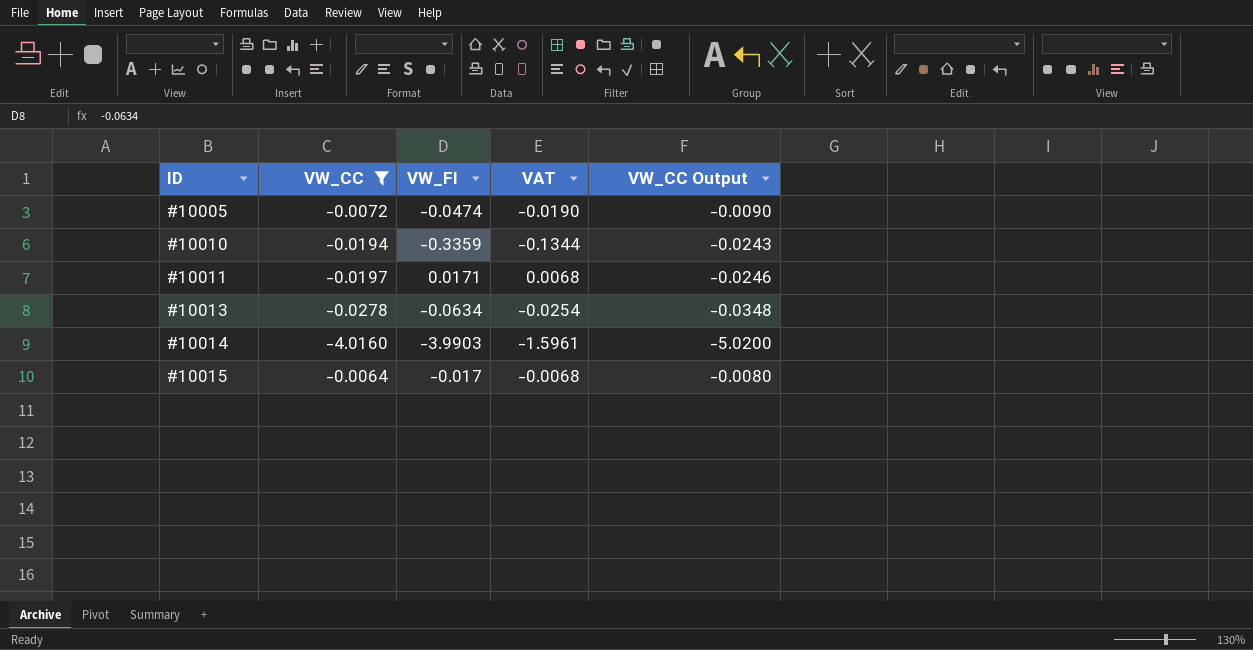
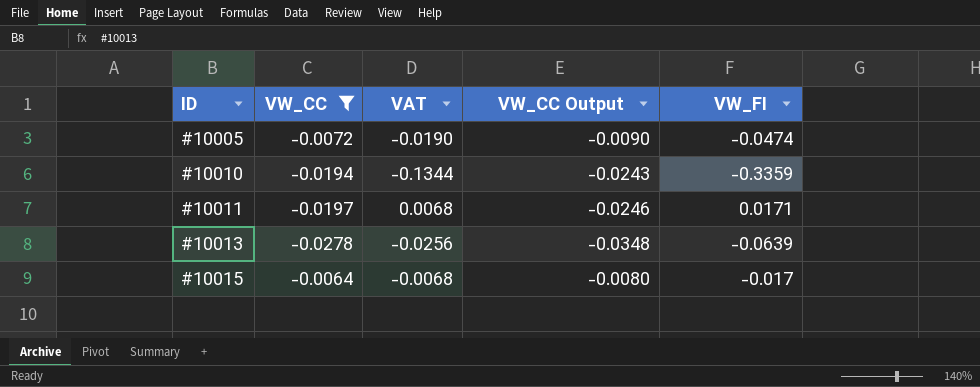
column VW_FI | position: 3 -> 5
row #10014: -4.0160 | -3.9903 | -1.5961 | -5.0200 -> none
#10013 | VAT: -0.0254 -> -0.0256
#10013 | VW_FI: -0.0634 -> -0.0639

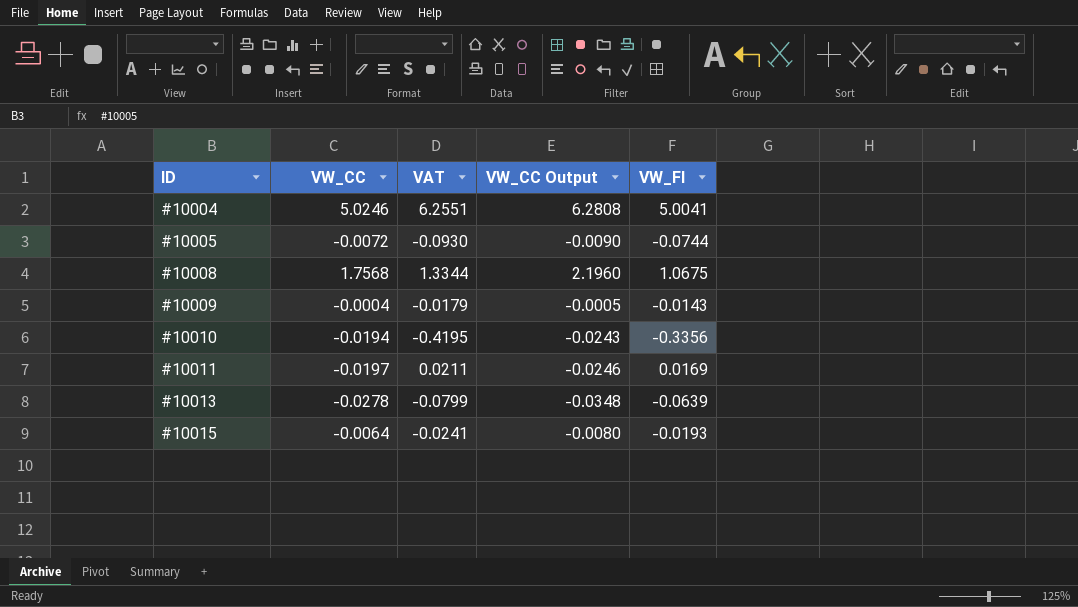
filter: VW_CC <= -0.0064 -> none
column VAT | formula: [VW_FI] * 0.4 -> [VW_FI] * 1.25
#10005 | VW_FI: -0.0474 -> -0.0744
#10010 | VW_FI: -0.3359 -> -0.3356
#10011 | VW_FI: 0.0171 -> 0.0169
#10015 | VW_FI: -0.017 -> -0.0193

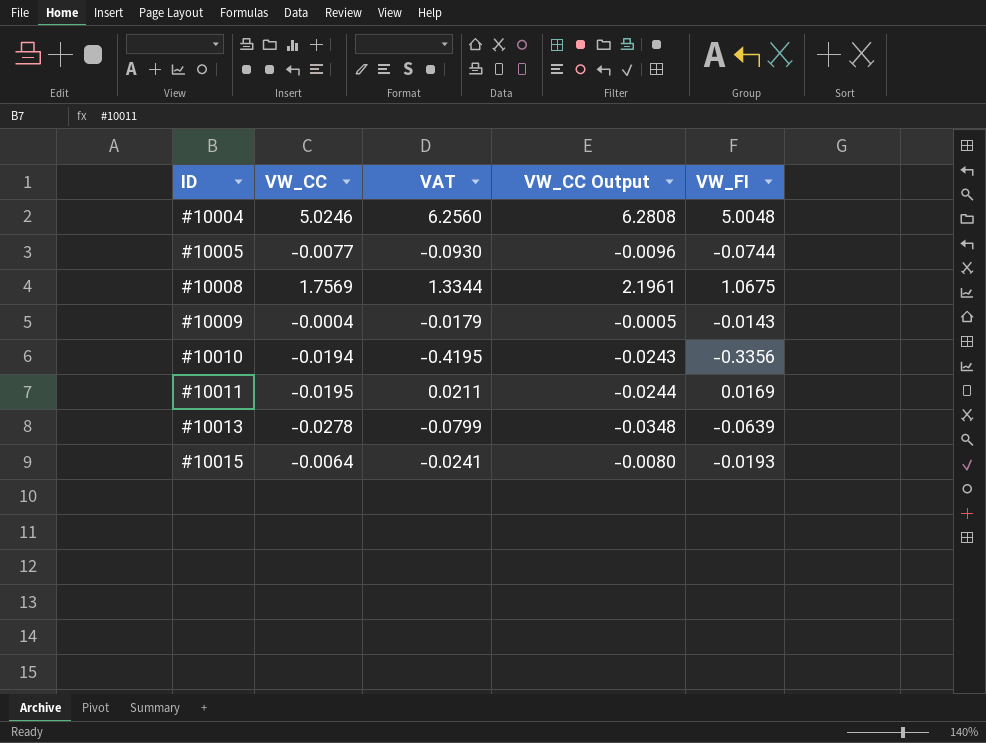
#10004 | VAT: 6.2551 -> 6.2560
#10004 | VW_FI: 5.0041 -> 5.0048
#10005 | VW_CC: -0.0072 -> -0.0077
#10005 | VW_CC Output: -0.0090 -> -0.0096
#10008 | VW_CC: 1.7568 -> 1.7569
#10008 | VW_CC Output: 2.1960 -> 2.1961
#10011 | VW_CC: -0.0197 -> -0.0195
#10011 | VW_CC Output: -0.0246 -> -0.0244

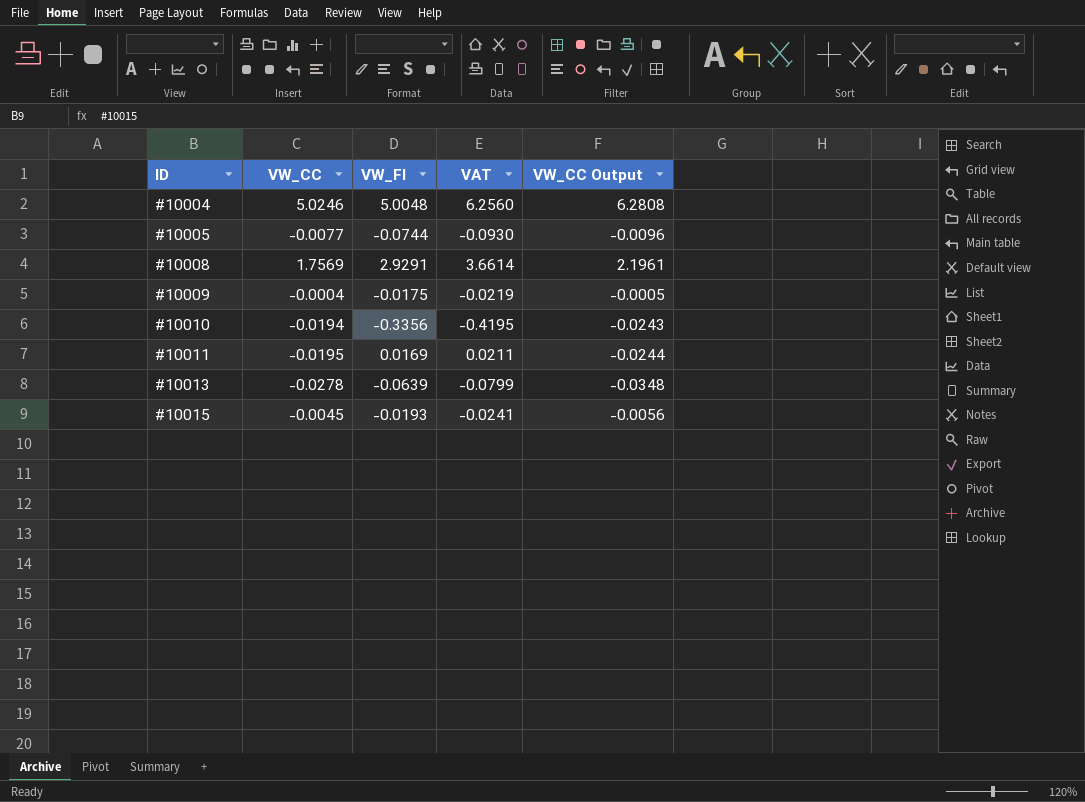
column VW_FI | position: 5 -> 3
#10008 | VW_FI: 1.0675 -> 2.9291
#10008 | VAT: 1.3344 -> 3.6614
#10009 | VW_FI: -0.0143 -> -0.0175
#10009 | VAT: -0.0179 -> -0.0219
#10015 | VW_CC: -0.0064 -> -0.0045
#10015 | VW_CC Output: -0.0080 -> -0.0056

